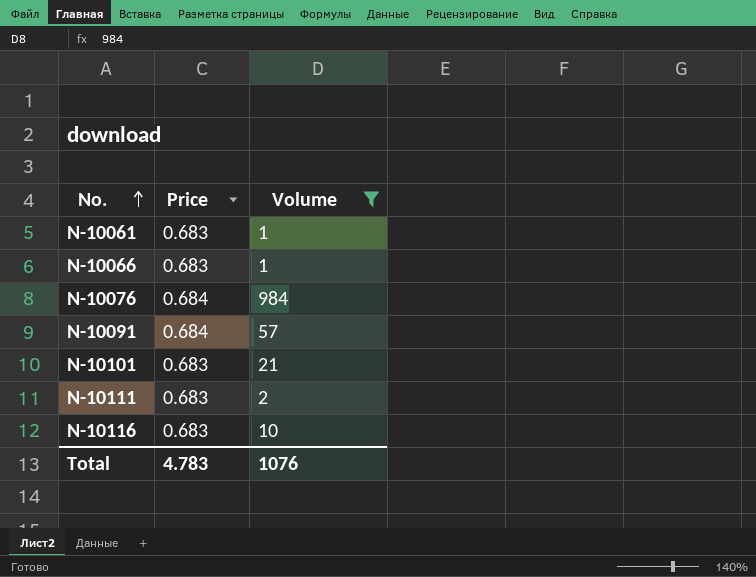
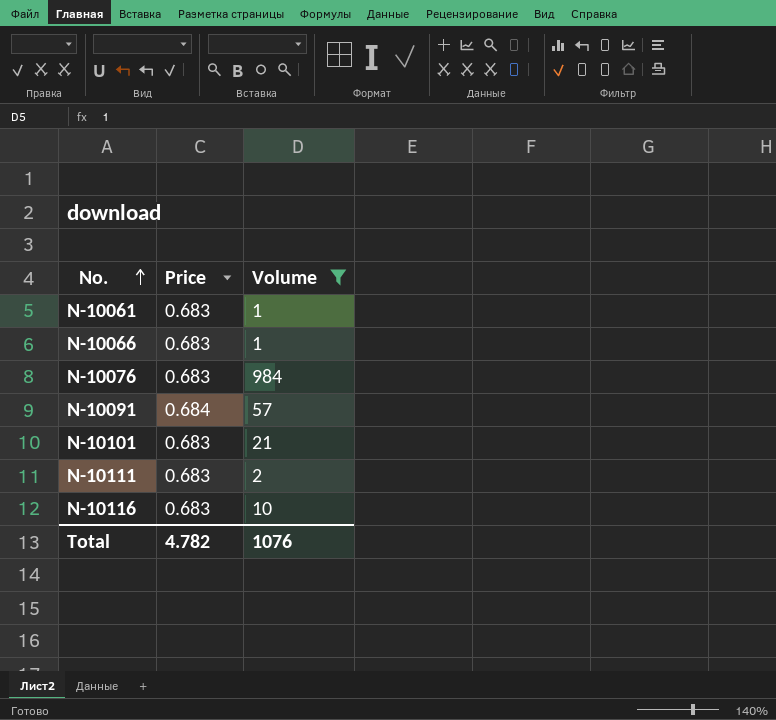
N-10076 | Price: 0.684 -> 0.683
Total | Price: 4.783 -> 4.782

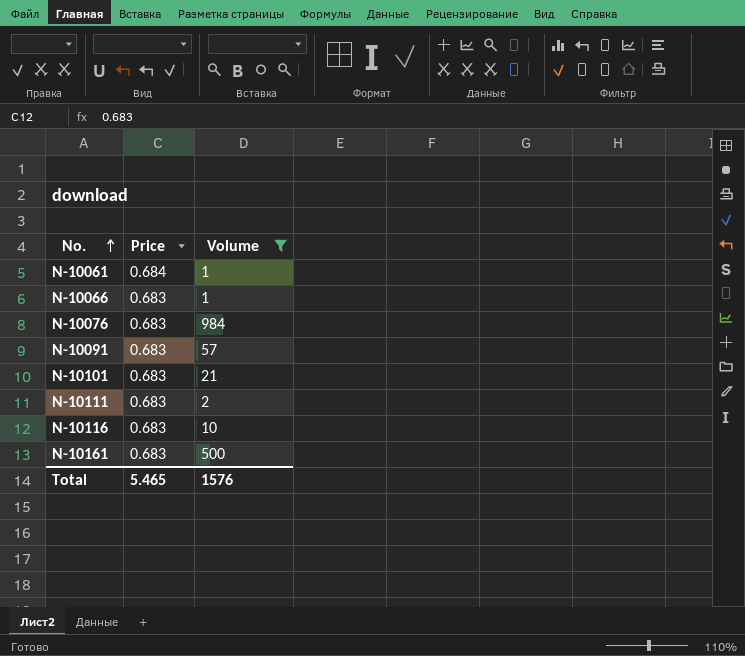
N-10061 | Price: 0.683 -> 0.684
N-10091 | Price: 0.684 -> 0.683
row N-10161: none -> 0.683 | 500
Total | Price: 4.782 -> 5.465
Total | Volume: 1076 -> 1576

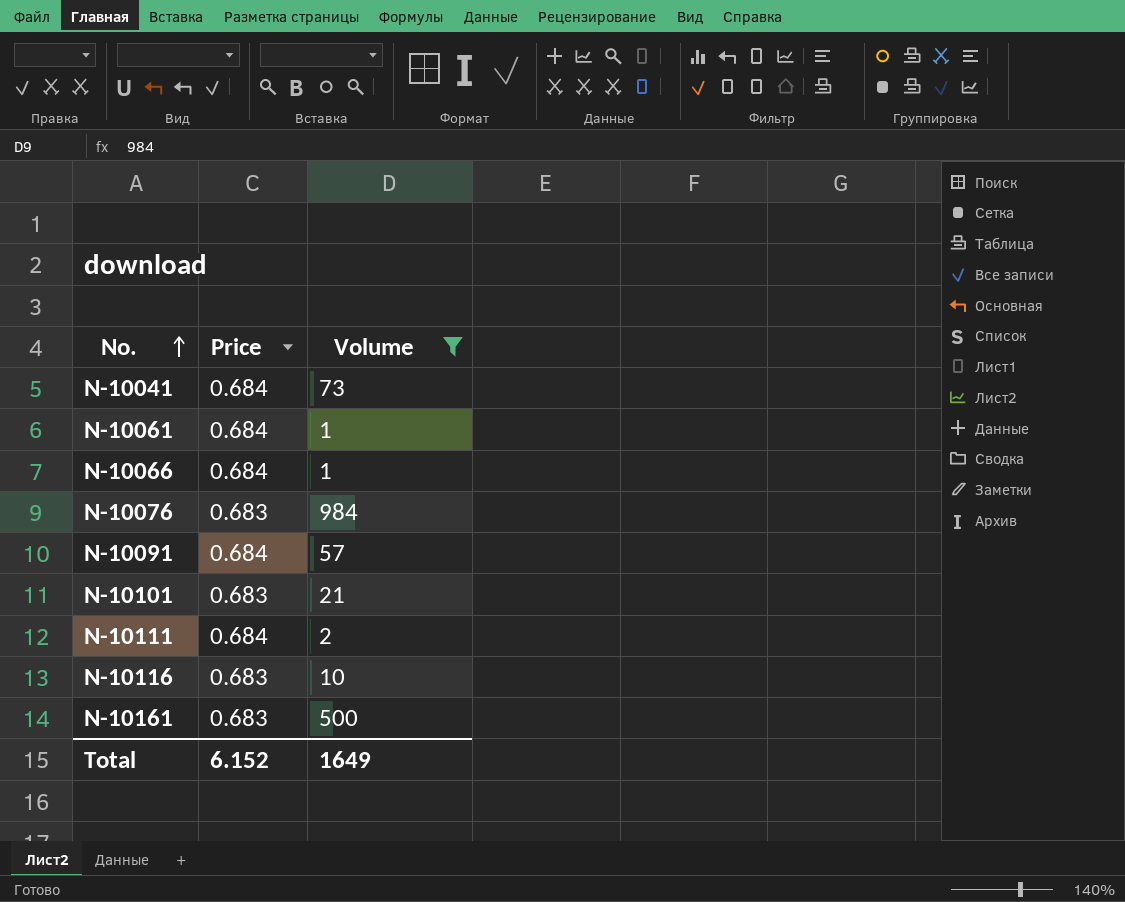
row N-10041: none -> 0.684 | 73
N-10066 | Price: 0.683 -> 0.684
N-10091 | Price: 0.683 -> 0.684
N-10111 | Price: 0.683 -> 0.684
Total | Price: 5.465 -> 6.152
Total | Volume: 1576 -> 1649

